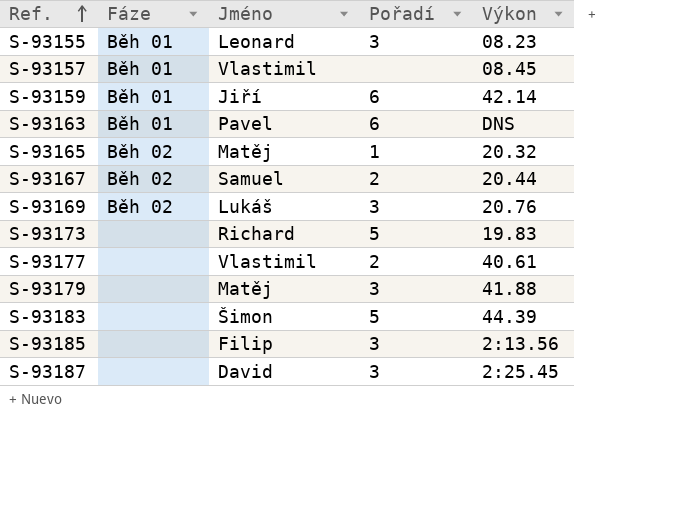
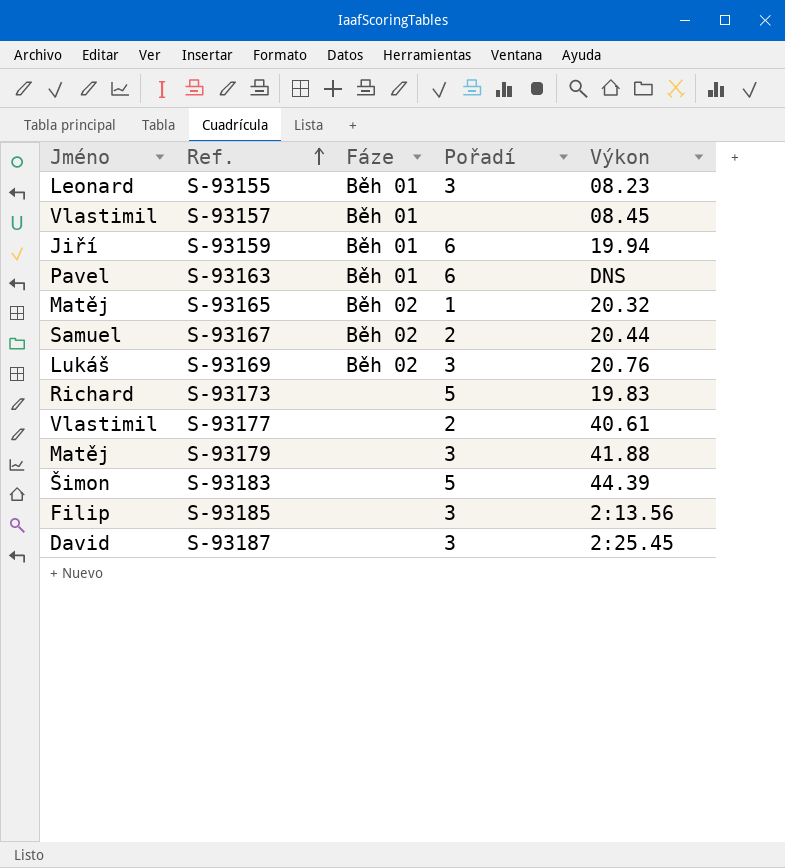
column Jméno | position: 3 -> 1
S-93159 | Výkon: 42.14 -> 19.94

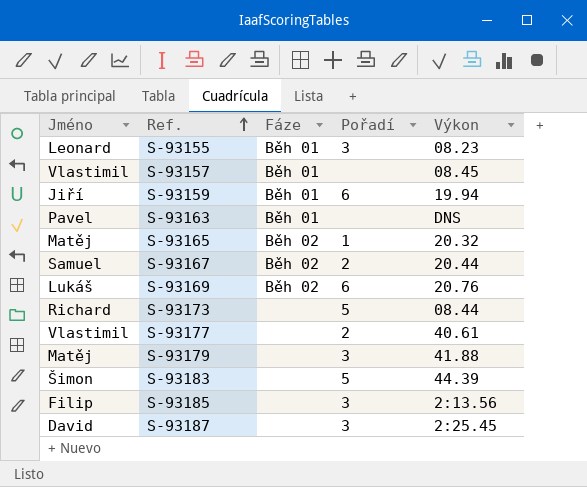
S-93163 | Pořadí: 6 -> none
S-93169 | Pořadí: 3 -> 6
S-93173 | Výkon: 19.83 -> 08.44

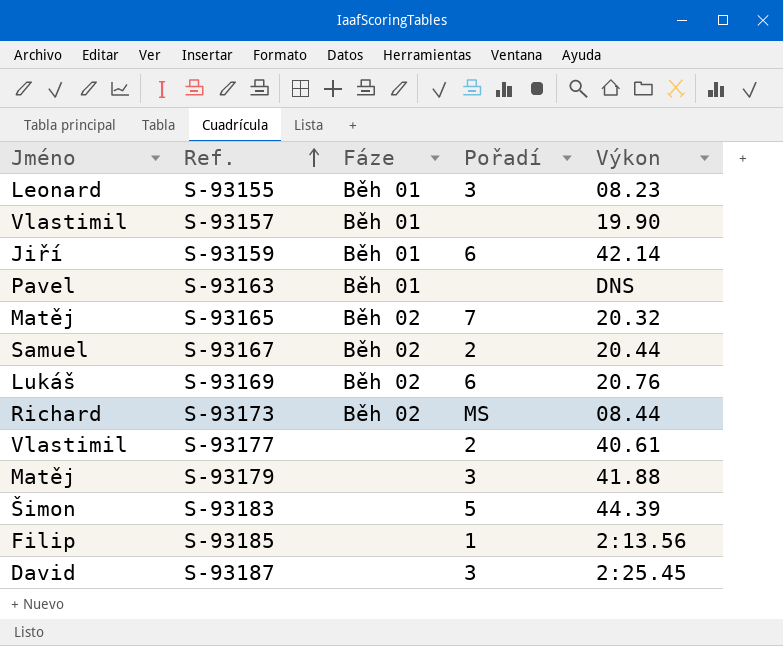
S-93157 | Výkon: 08.45 -> 19.90
S-93159 | Výkon: 19.94 -> 42.14
S-93165 | Pořadí: 1 -> 7
S-93173 | Fáze: none -> Běh 02
S-93173 | Pořadí: 5 -> MS
S-93185 | Pořadí: 3 -> 1

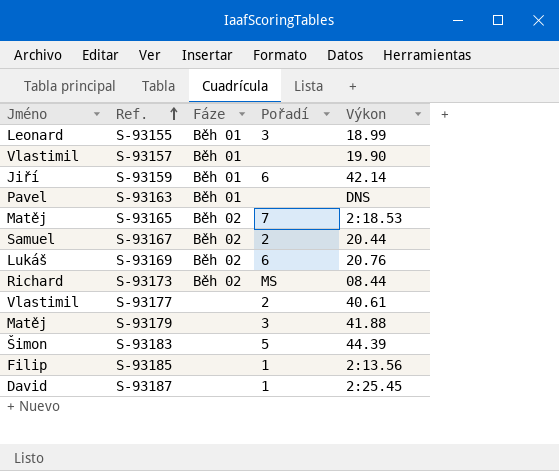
S-93155 | Výkon: 08.23 -> 18.99
S-93165 | Výkon: 20.32 -> 2:18.53
S-93187 | Pořadí: 3 -> 1

